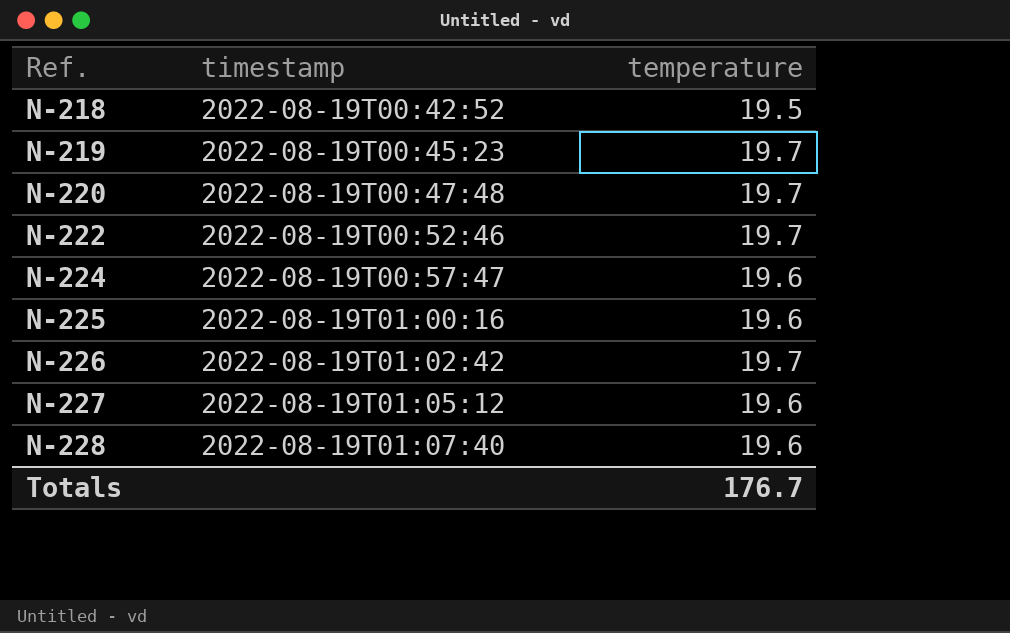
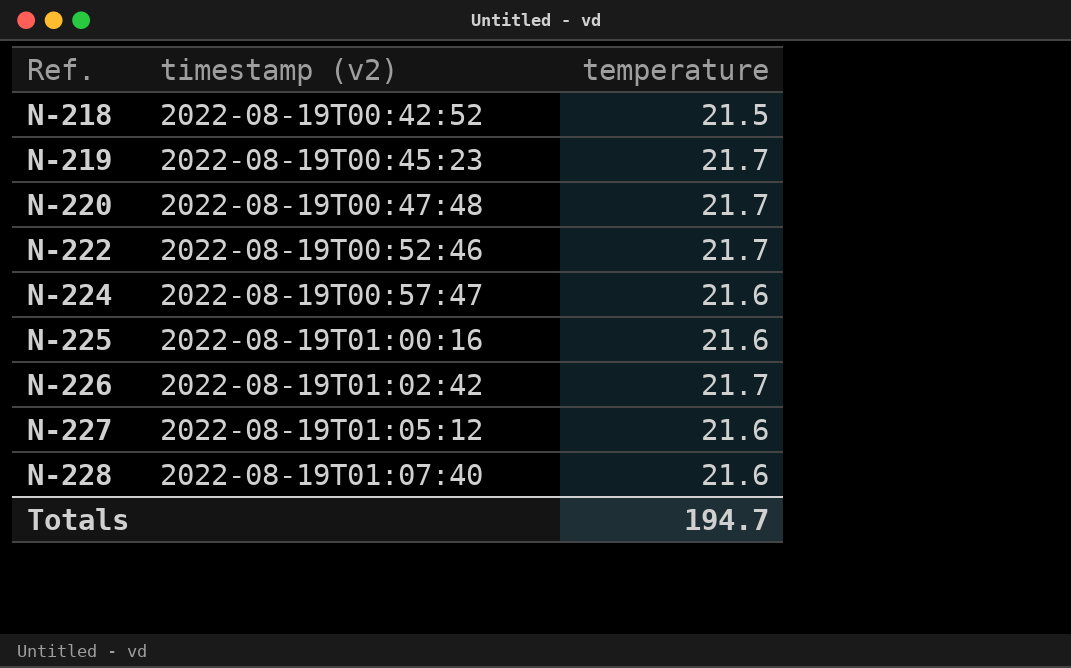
column name: timestamp -> timestamp (v2)
N-218 | temperature: 19.5 -> 21.5
N-219 | temperature: 19.7 -> 21.7
N-220 | temperature: 19.7 -> 21.7
N-222 | temperature: 19.7 -> 21.7
N-224 | temperature: 19.6 -> 21.6
N-225 | temperature: 19.6 -> 21.6
N-226 | temperature: 19.7 -> 21.7
N-227 | temperature: 19.6 -> 21.6
N-228 | temperature: 19.6 -> 21.6
Totals | temperature: 176.7 -> 194.7

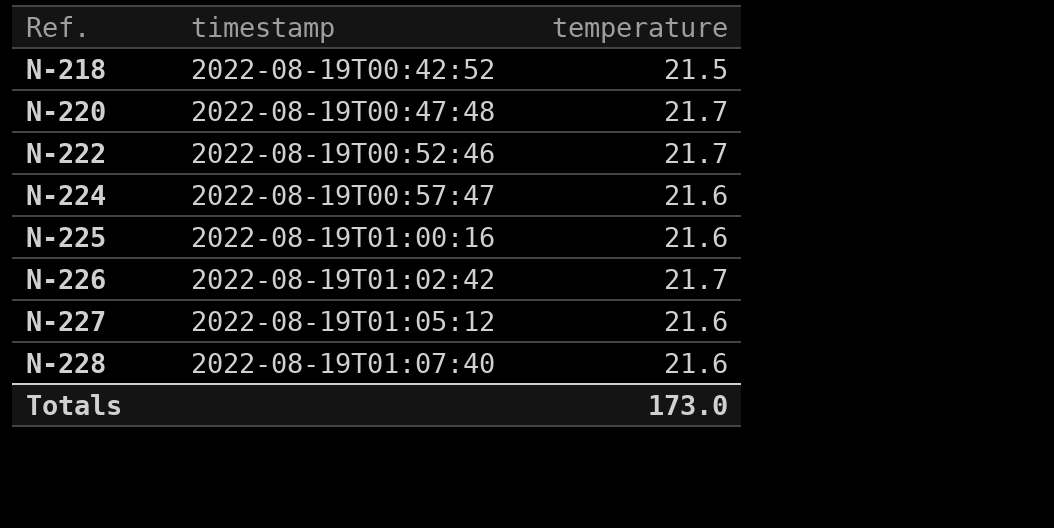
column name: timestamp (v2) -> timestamp
row N-219: 2022-08-19T00:45:23 | 21.7 -> none
Totals | temperature: 194.7 -> 173.0

